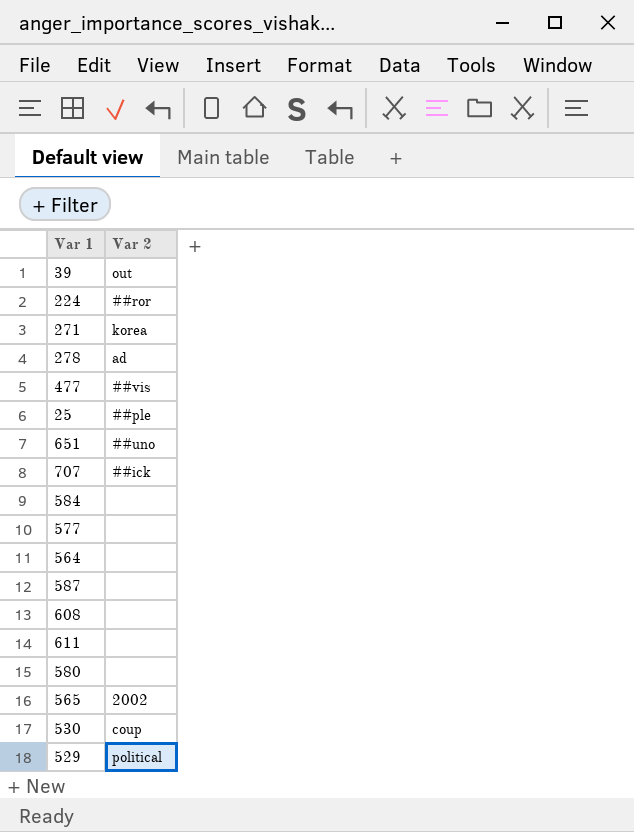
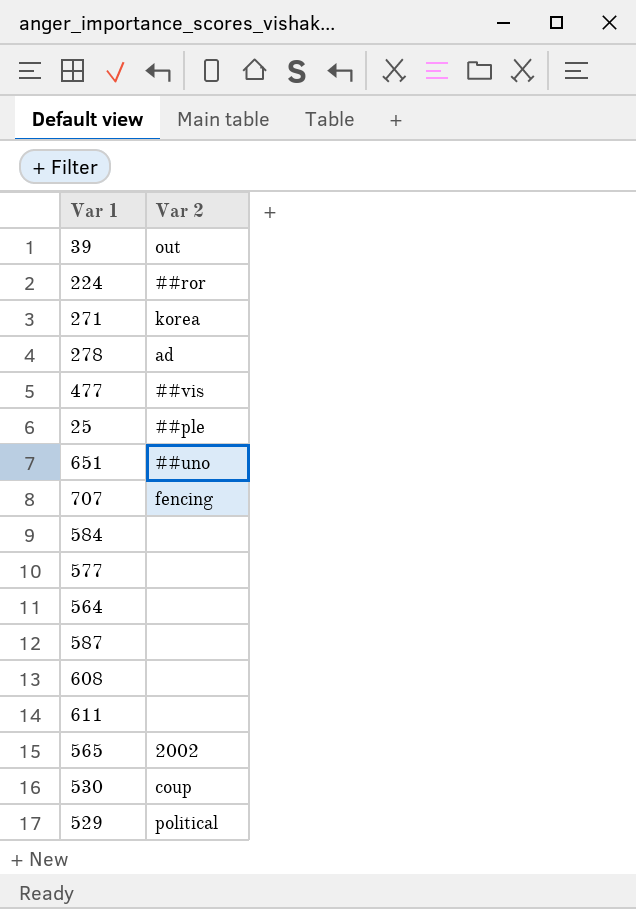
row 580: none -> none
707 | Var 2: ##ick -> fencing

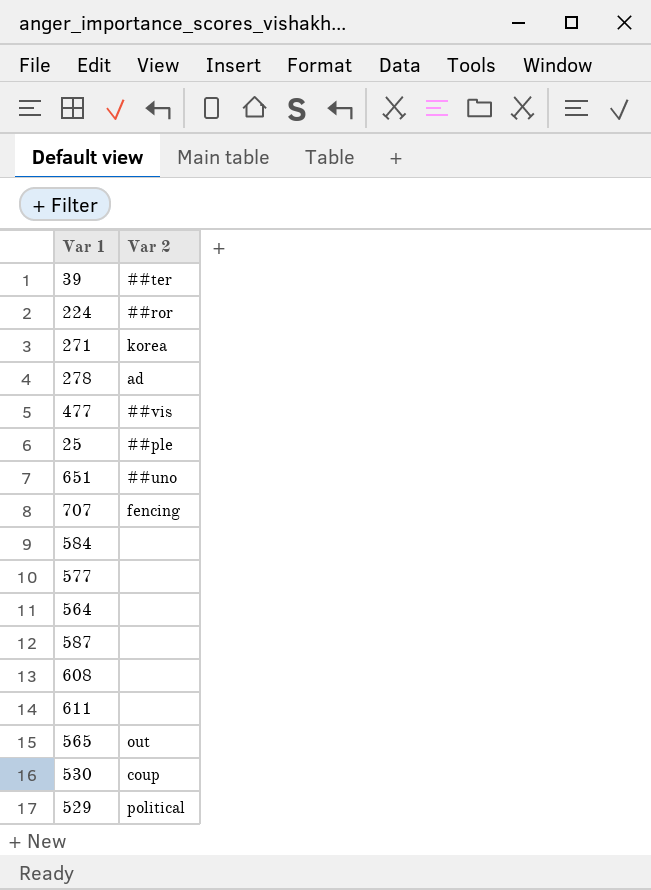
39 | Var 2: out -> ##ter
565 | Var 2: 2002 -> out

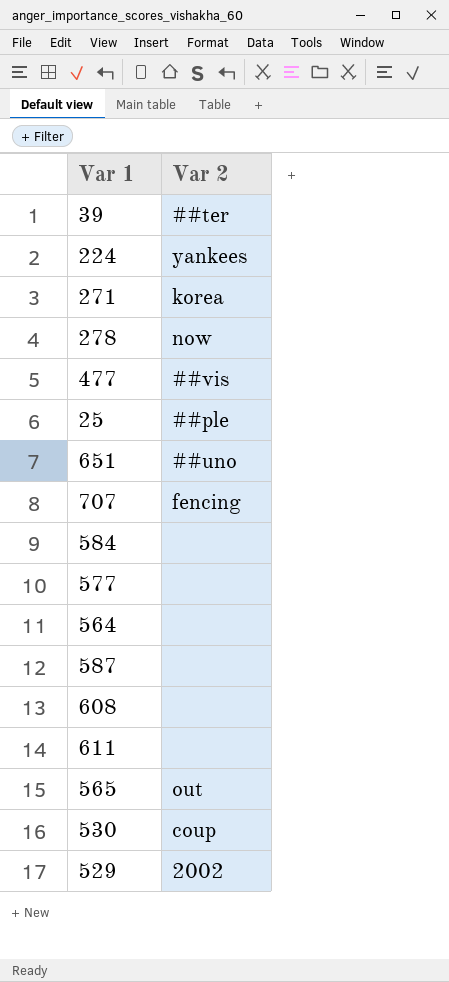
224 | Var 2: ##ror -> yankees
278 | Var 2: ad -> now
529 | Var 2: political -> 2002

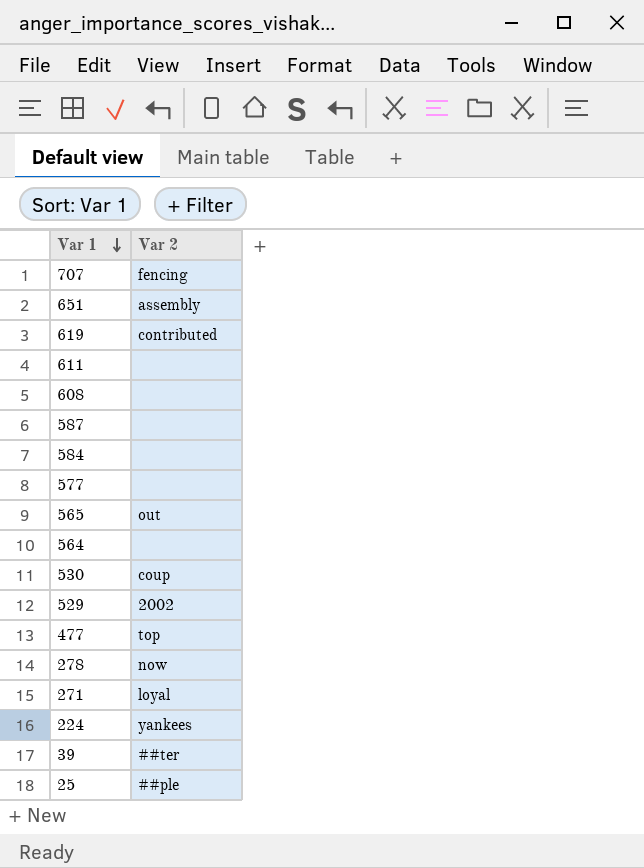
row order: none -> Var 1 descending
651 | Var 2: ##uno -> assembly
row 619: none -> contributed
477 | Var 2: ##vis -> top
271 | Var 2: korea -> loyal

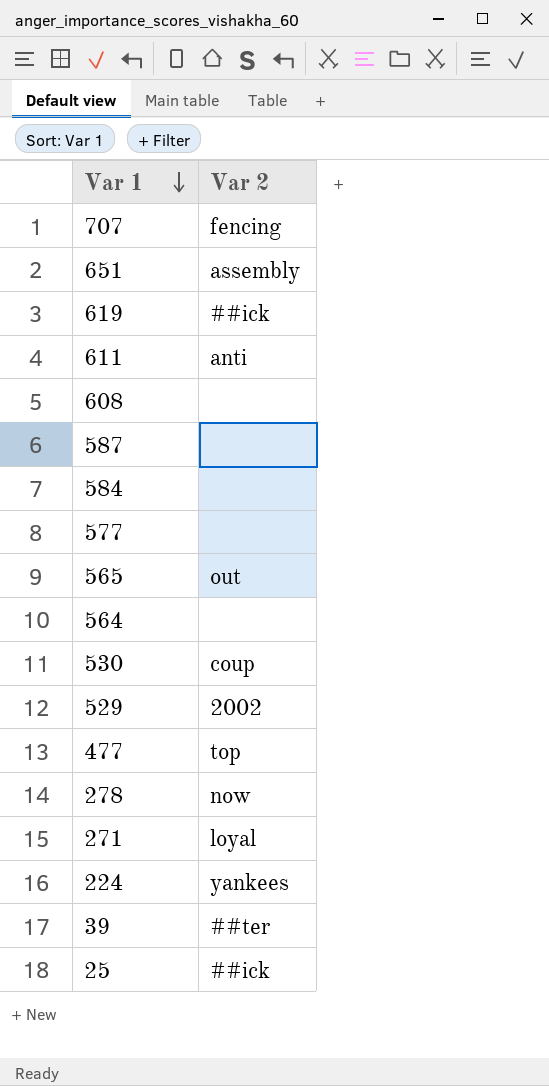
619 | Var 2: contributed -> ##ick
611 | Var 2: none -> anti
25 | Var 2: ##ple -> ##ick

